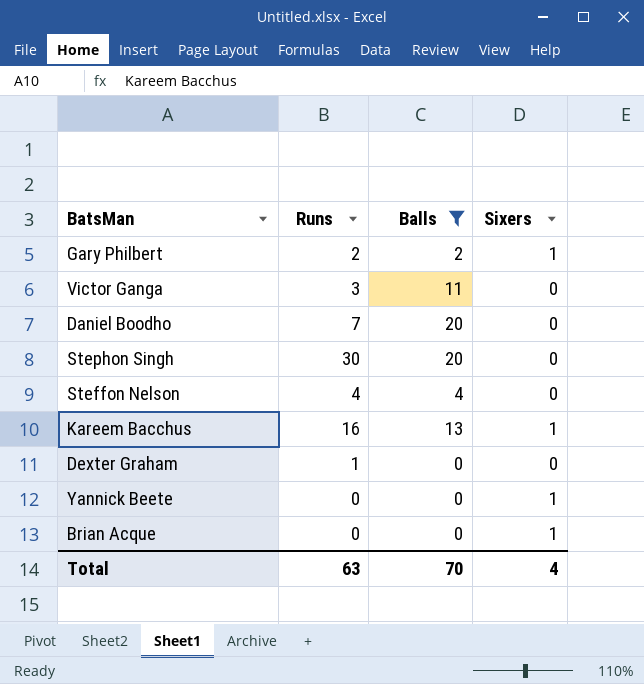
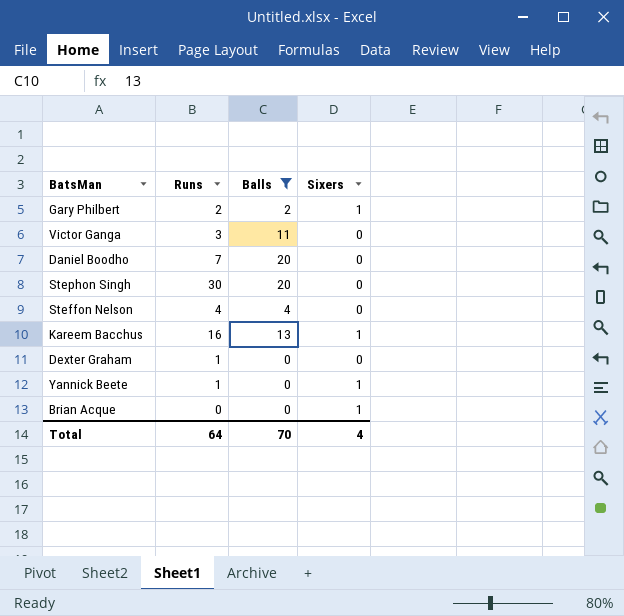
Yannick Beete | Runs: 0 -> 1
Total | Runs: 63 -> 64

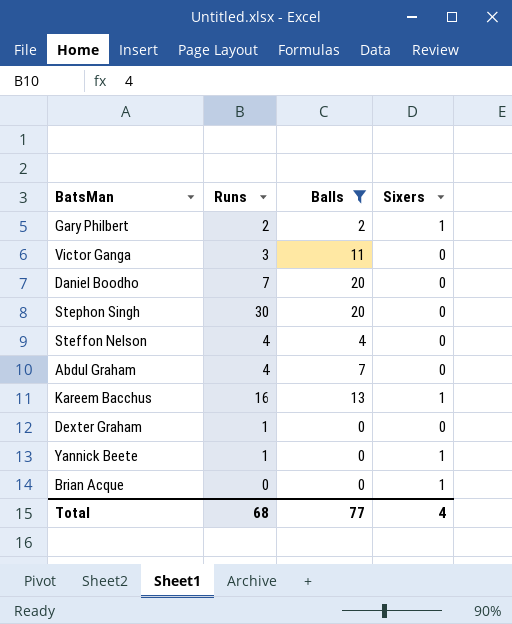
row Abdul Graham: none -> 4 | 7 | 0
Total | Runs: 64 -> 68
Total | Balls: 70 -> 77

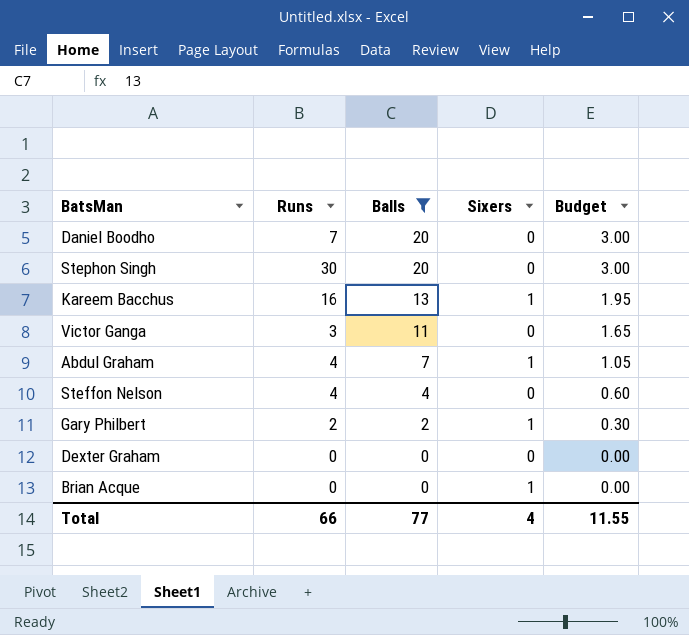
row order: none -> Balls descending
column Budget | formula: none -> [Balls] * 0.15
row Yannick Beete: 1 | 0 | 1 -> none
Abdul Graham | Sixers: 0 -> 1
Dexter Graham | Runs: 1 -> 0
Total | Runs: 68 -> 66

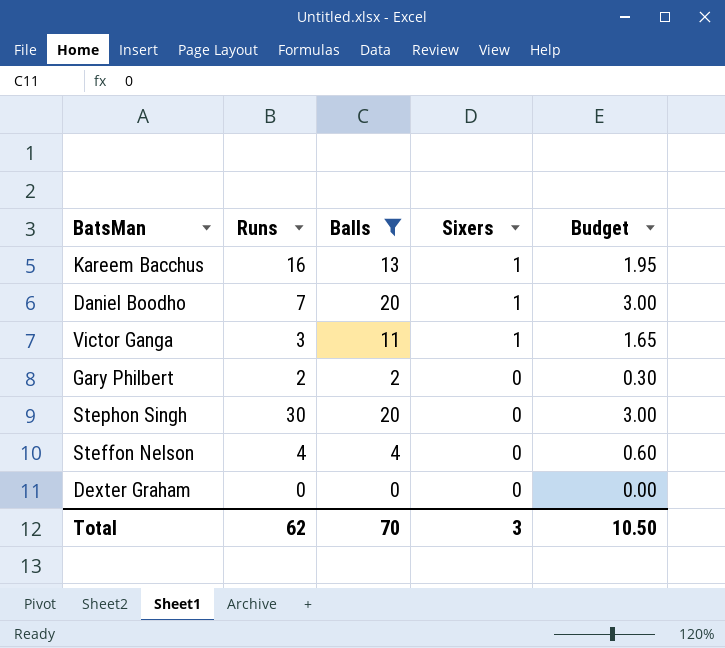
row order: Balls descending -> Sixers descending
row Abdul Graham: 4 | 7 | 1 | 1.05 -> none
row Brian Acque: 0 | 0 | 1 | 0.00 -> none
Daniel Boodho | Sixers: 0 -> 1
Victor Ganga | Sixers: 0 -> 1
Gary Philbert | Sixers: 1 -> 0
Total | Runs: 66 -> 62
Total | Balls: 77 -> 70
Total | Sixers: 4 -> 3
Total | Budget: 11.55 -> 10.50

